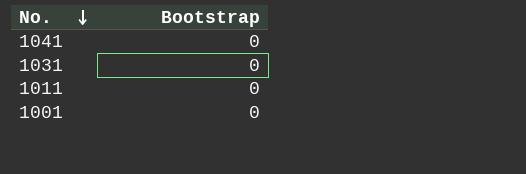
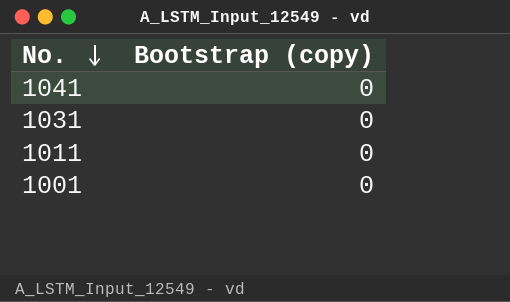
column name: Bootstrap -> Bootstrap (copy)

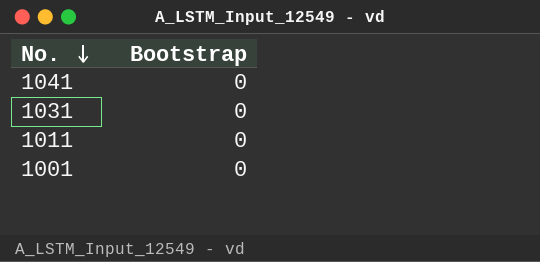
column name: Bootstrap (copy) -> Bootstrap

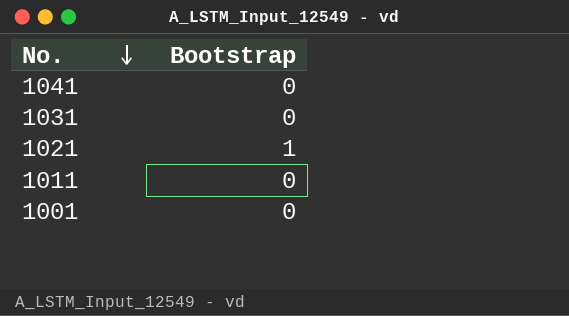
row 1021: none -> 1

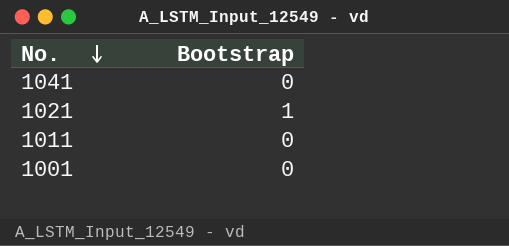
row 1031: 0 -> none

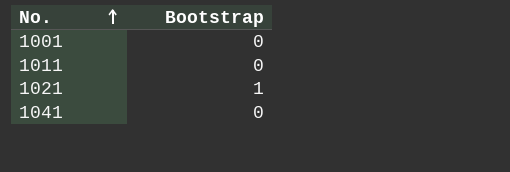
row order: No. descending -> No. ascending

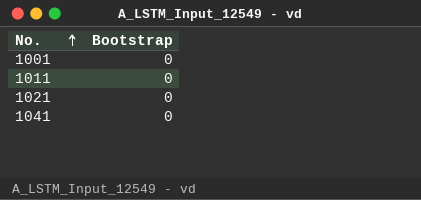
1021 | Bootstrap: 1 -> 0

